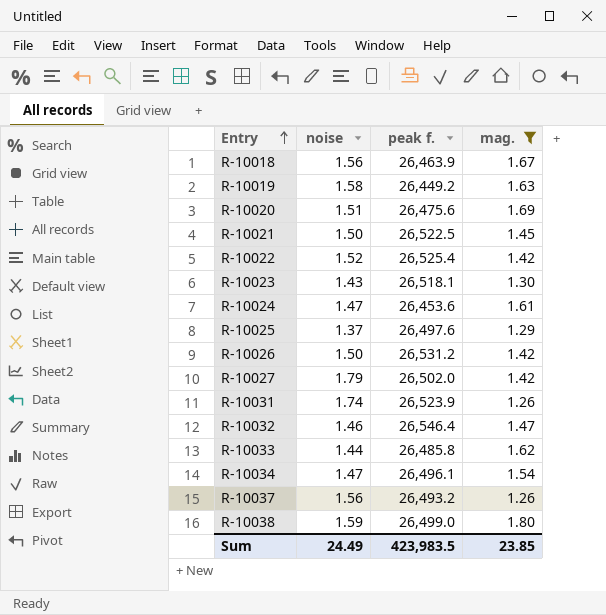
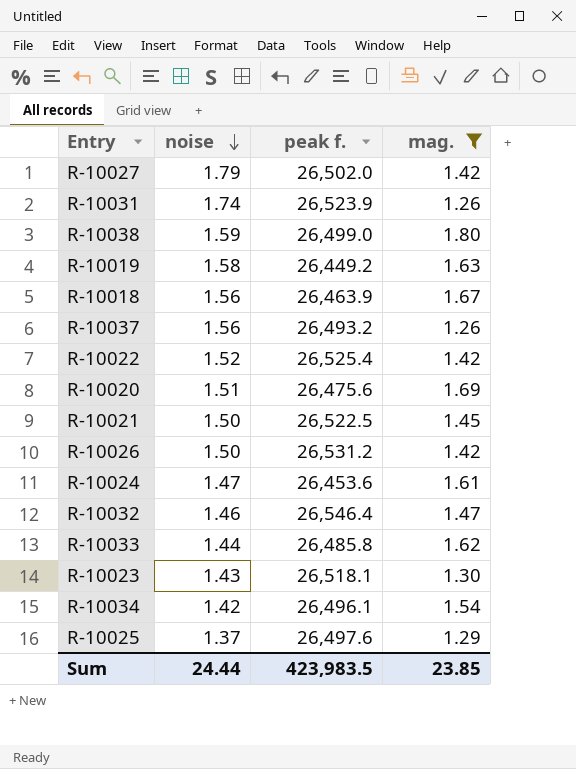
row order: Entry ascending -> noise descending
R-10034 | noise: 1.47 -> 1.42
Sum | noise: 24.49 -> 24.44

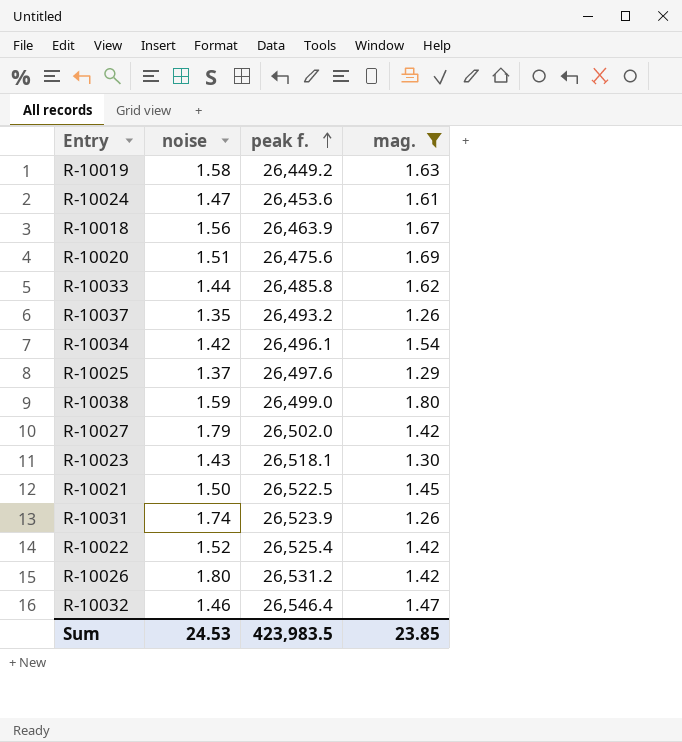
row order: noise descending -> peak f. ascending
R-10037 | noise: 1.56 -> 1.35
R-10026 | noise: 1.50 -> 1.80
Sum | noise: 24.44 -> 24.53

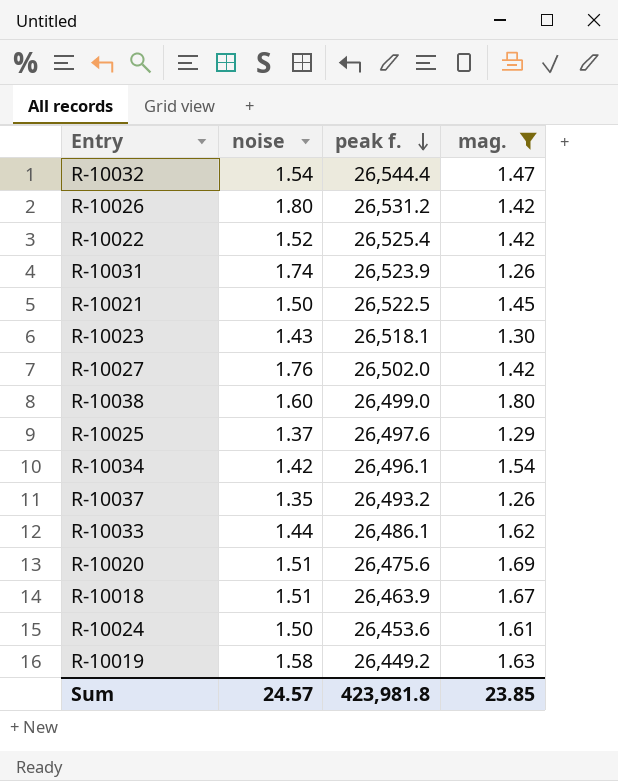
row order: peak f. ascending -> peak f. descending
R-10032 | noise: 1.46 -> 1.54
R-10032 | peak f.: 26,546.4 -> 26,544.4
R-10027 | noise: 1.79 -> 1.76
R-10038 | noise: 1.59 -> 1.60
R-10033 | peak f.: 26,485.8 -> 26,486.1
R-10018 | noise: 1.56 -> 1.51
R-10024 | noise: 1.47 -> 1.50
Sum | noise: 24.53 -> 24.57
Sum | peak f.: 423,983.5 -> 423,981.8

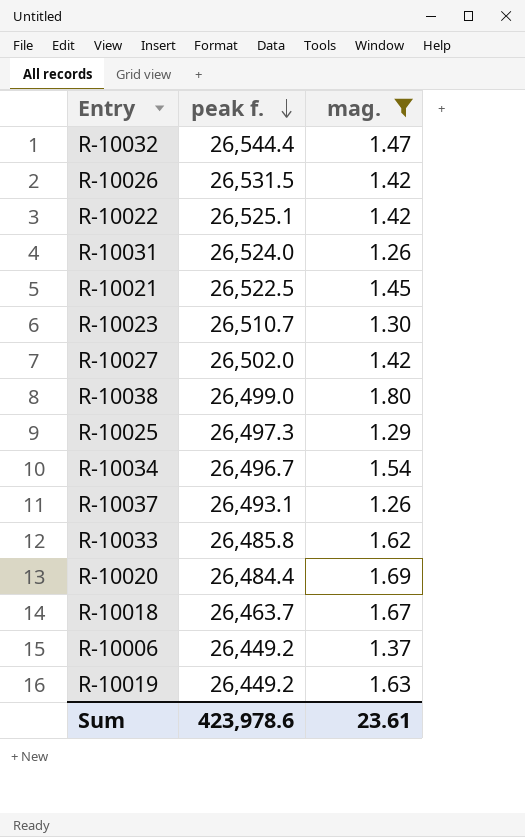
column noise | position: 2 -> none
row R-10024: 1.50 | 26,453.6 | 1.61 -> none
R-10026 | peak f.: 26,531.2 -> 26,531.5
R-10022 | peak f.: 26,525.4 -> 26,525.1
R-10031 | peak f.: 26,523.9 -> 26,524.0
R-10023 | peak f.: 26,518.1 -> 26,510.7
R-10025 | peak f.: 26,497.6 -> 26,497.3
R-10034 | peak f.: 26,496.1 -> 26,496.7
R-10037 | peak f.: 26,493.2 -> 26,493.1
R-10033 | peak f.: 26,486.1 -> 26,485.8
R-10020 | peak f.: 26,475.6 -> 26,484.4
R-10018 | peak f.: 26,463.9 -> 26,463.7
row R-10006: none -> 26,449.2 | 1.37
Sum | peak f.: 423,981.8 -> 423,978.6
Sum | mag.: 23.85 -> 23.61

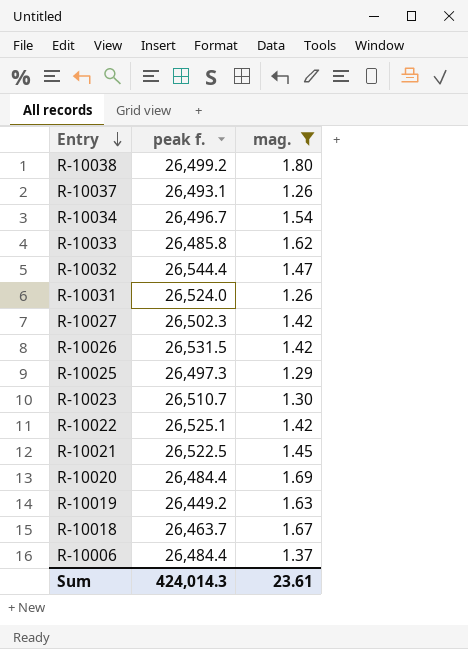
row order: peak f. descending -> Entry descending
R-10038 | peak f.: 26,499.0 -> 26,499.2
R-10027 | peak f.: 26,502.0 -> 26,502.3
R-10006 | peak f.: 26,449.2 -> 26,484.4
Sum | peak f.: 423,978.6 -> 424,014.3

